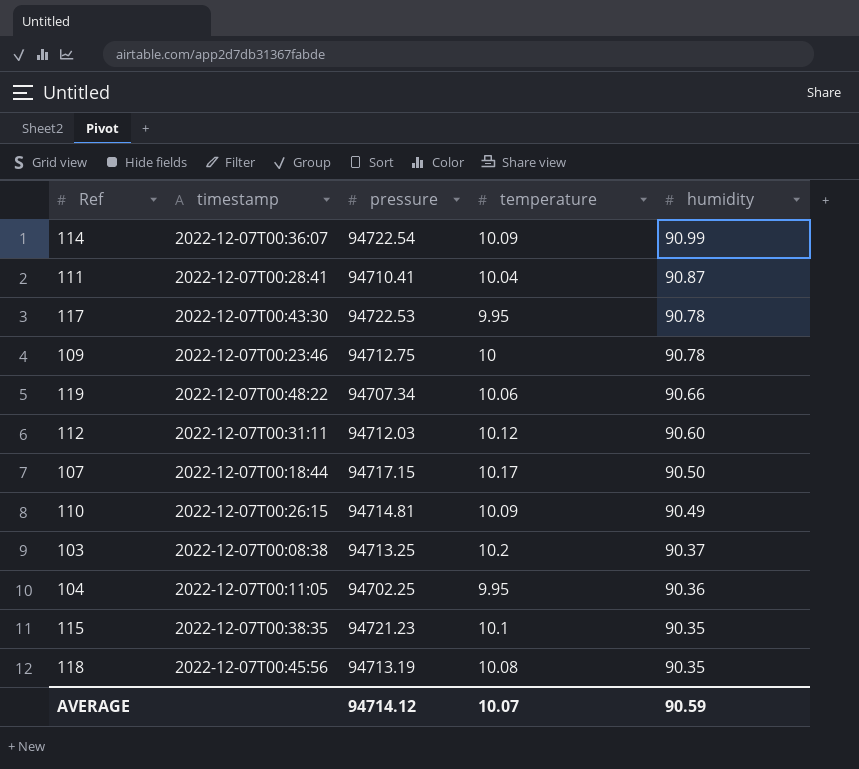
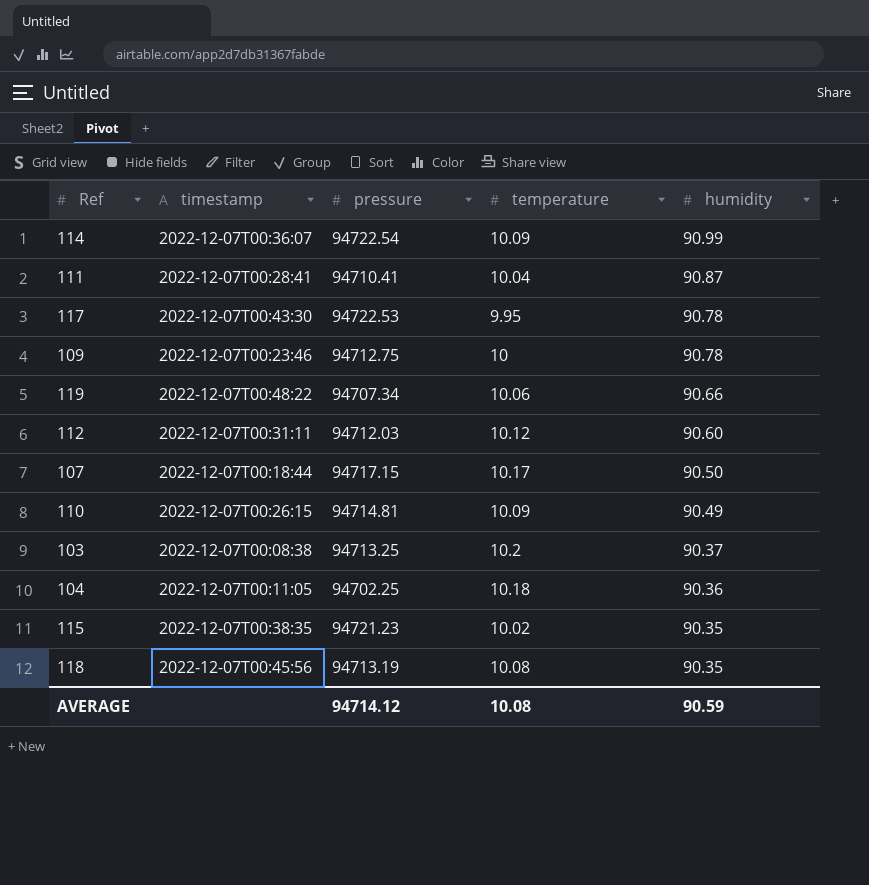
104 | temperature: 9.95 -> 10.18
115 | temperature: 10.1 -> 10.02
AVERAGE | temperature: 10.07 -> 10.08

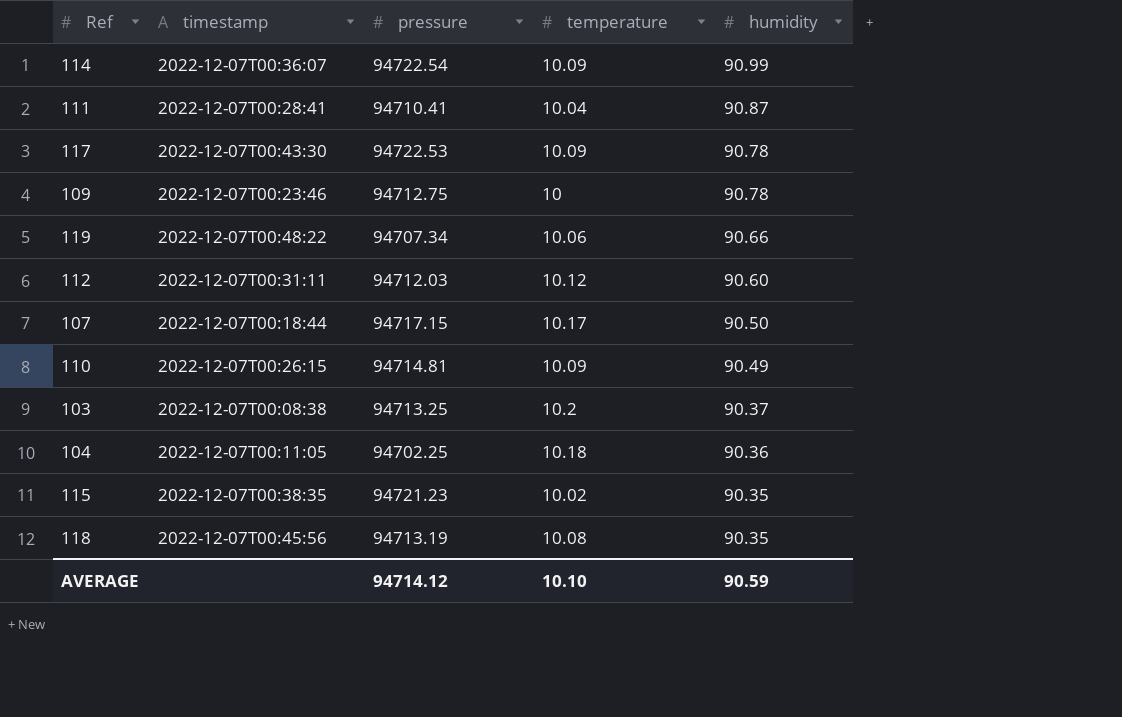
117 | temperature: 9.95 -> 10.09
AVERAGE | temperature: 10.08 -> 10.10

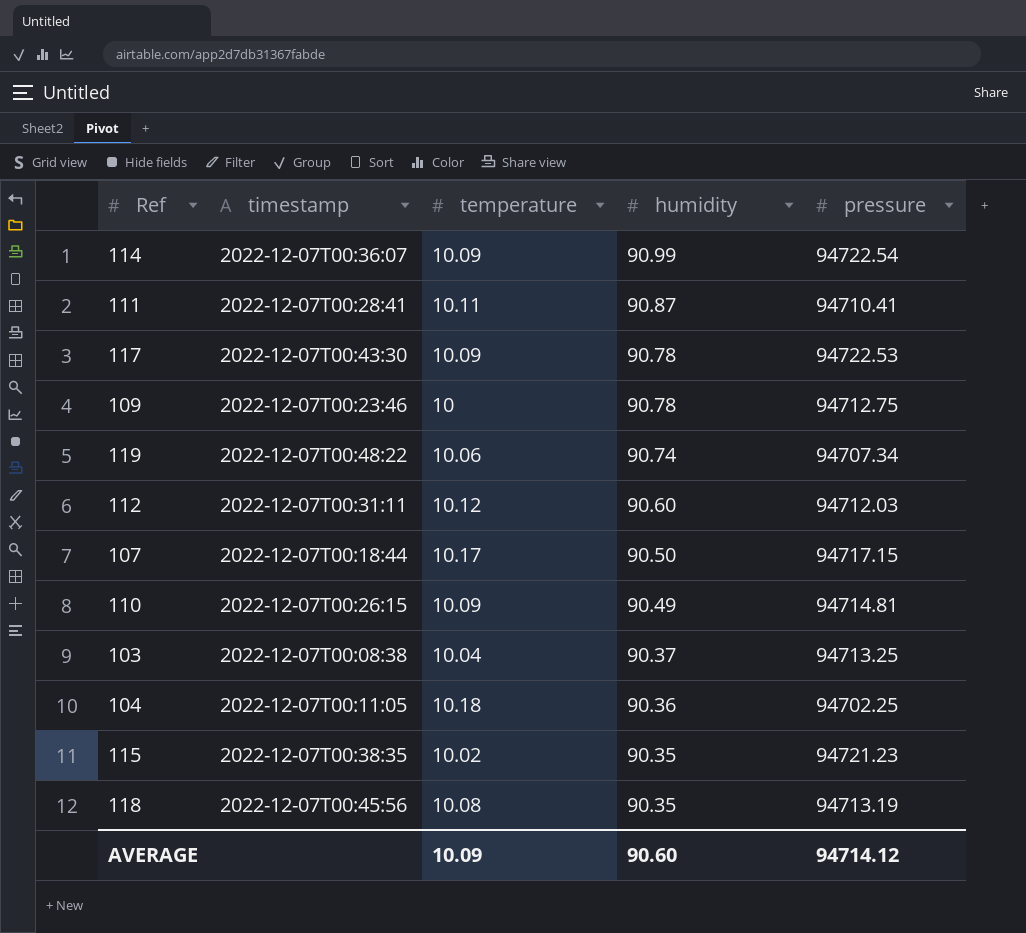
column pressure | position: 3 -> 5
111 | temperature: 10.04 -> 10.11
119 | humidity: 90.66 -> 90.74
103 | temperature: 10.2 -> 10.04
AVERAGE | temperature: 10.10 -> 10.09
AVERAGE | humidity: 90.59 -> 90.60

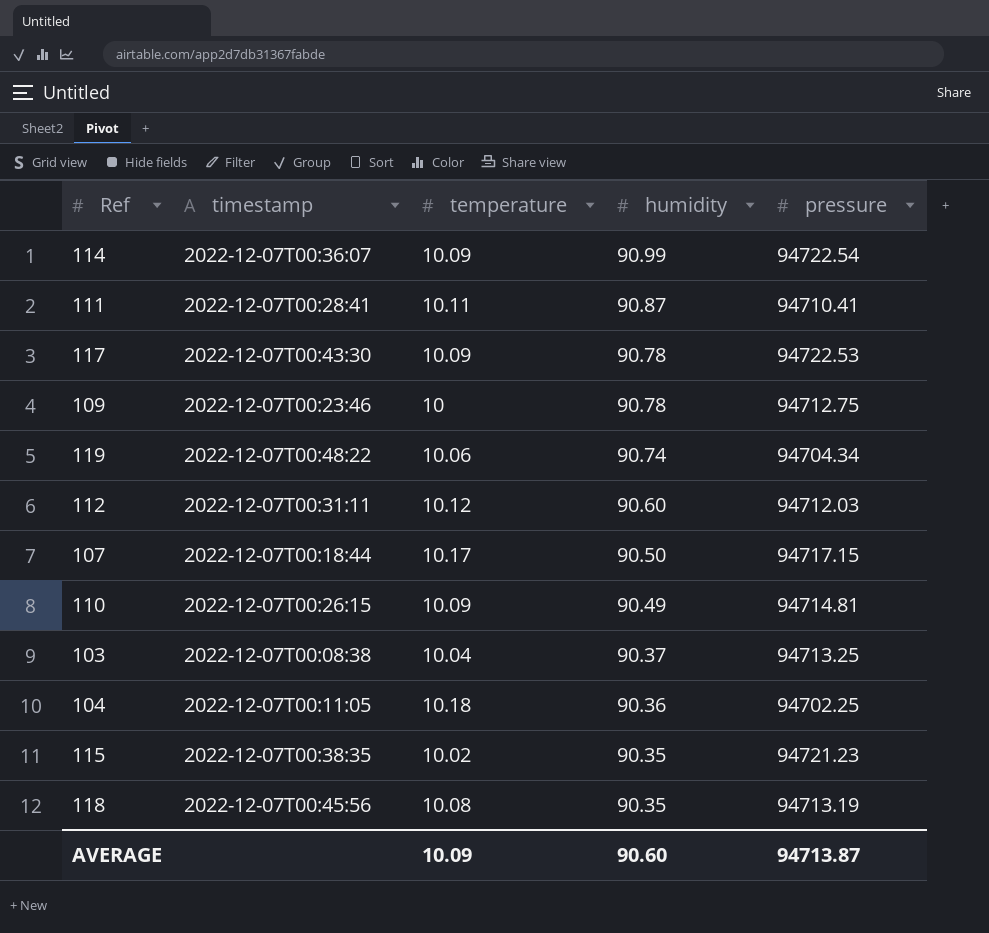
119 | pressure: 94707.34 -> 94704.34
AVERAGE | pressure: 94714.12 -> 94713.87

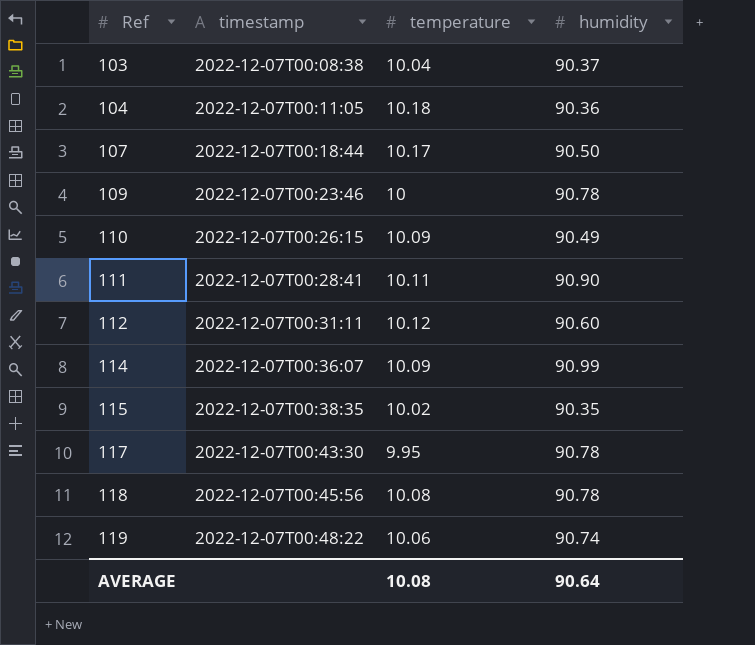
row order: humidity descending -> Ref ascending
column pressure | position: 5 -> none
111 | humidity: 90.87 -> 90.90
117 | temperature: 10.09 -> 9.95
118 | humidity: 90.35 -> 90.78
AVERAGE | temperature: 10.09 -> 10.08
AVERAGE | humidity: 90.60 -> 90.64

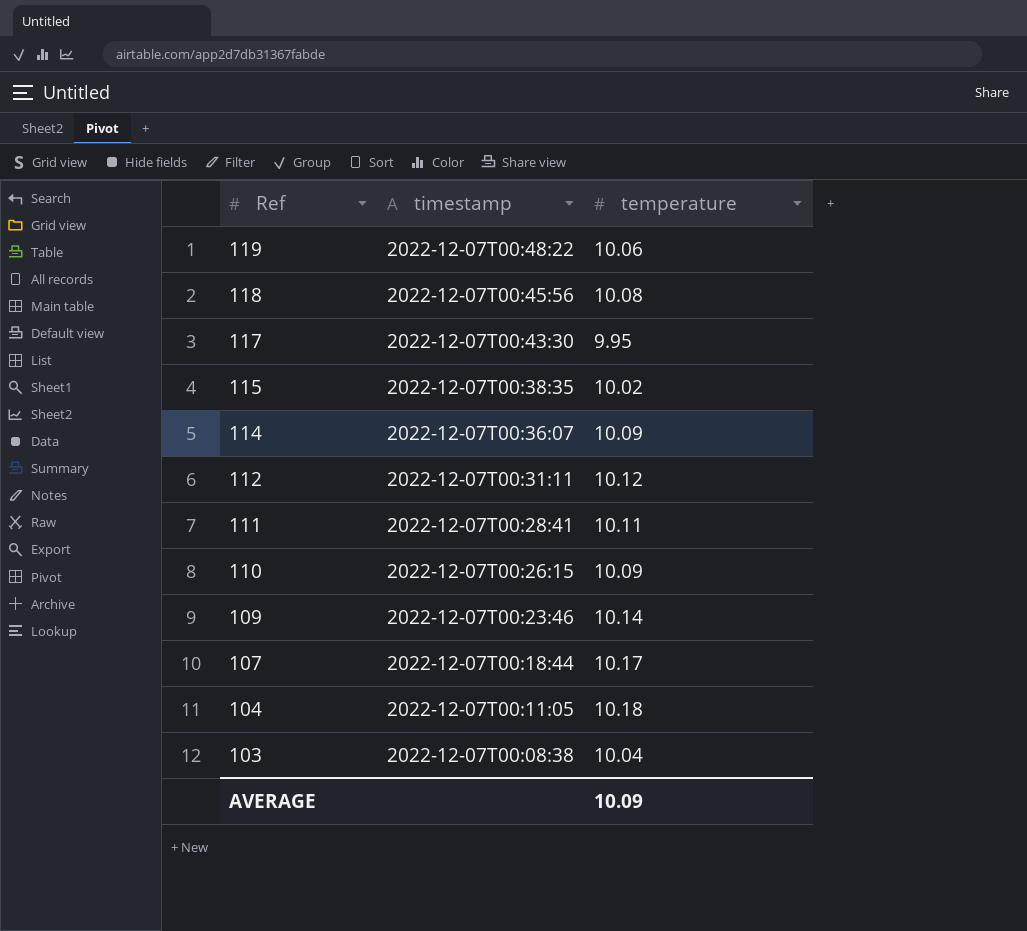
row order: Ref ascending -> Ref descending
column humidity | position: 4 -> none
109 | temperature: 10 -> 10.14
AVERAGE | temperature: 10.08 -> 10.09

